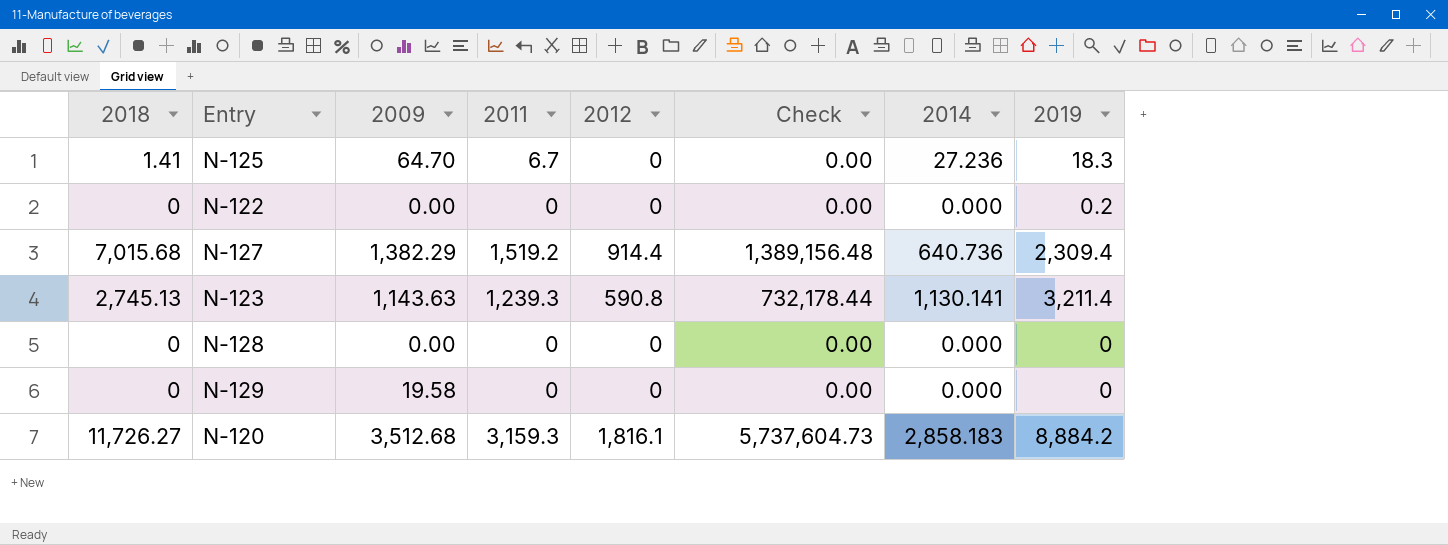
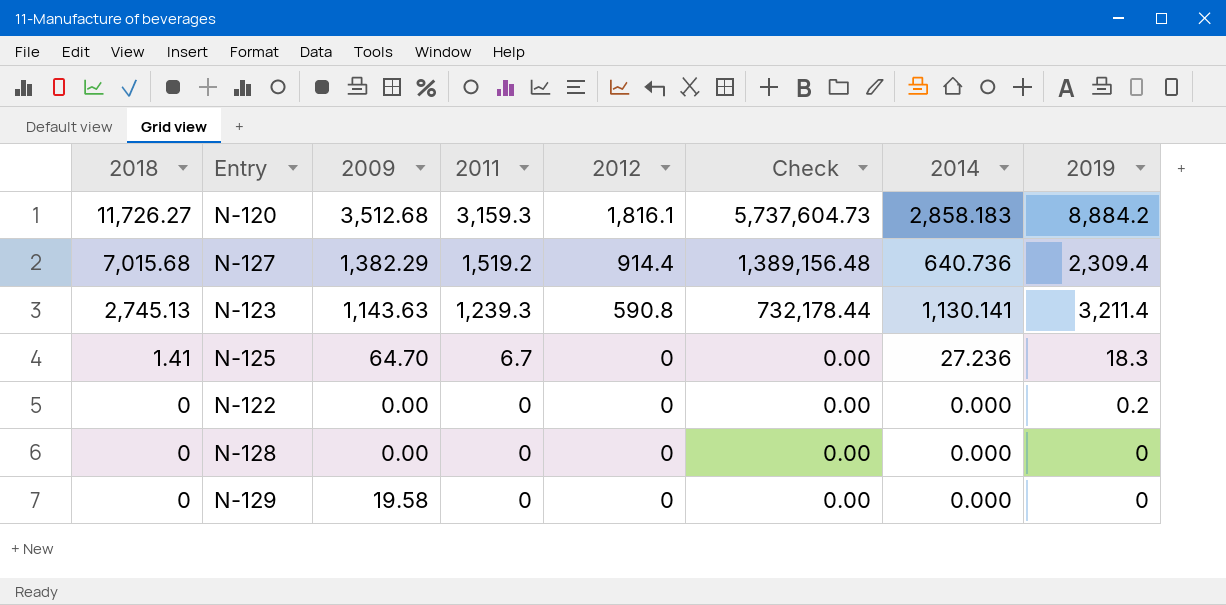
row order: none -> 2018 descending

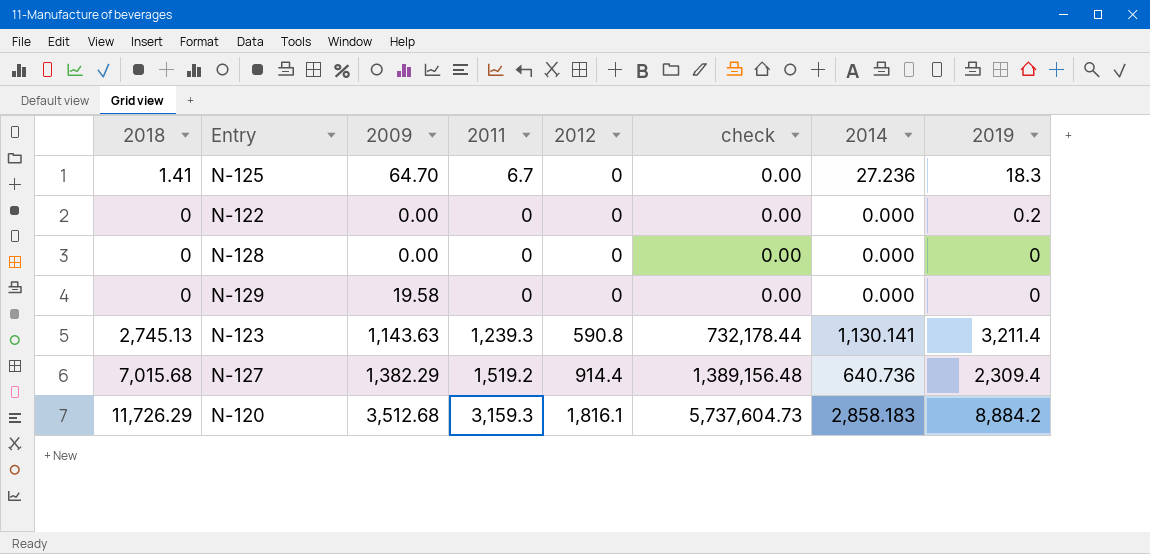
row order: 2018 descending -> 2012 ascending
column name: Check -> check
N-120 | 2018: 11,726.27 -> 11,726.29

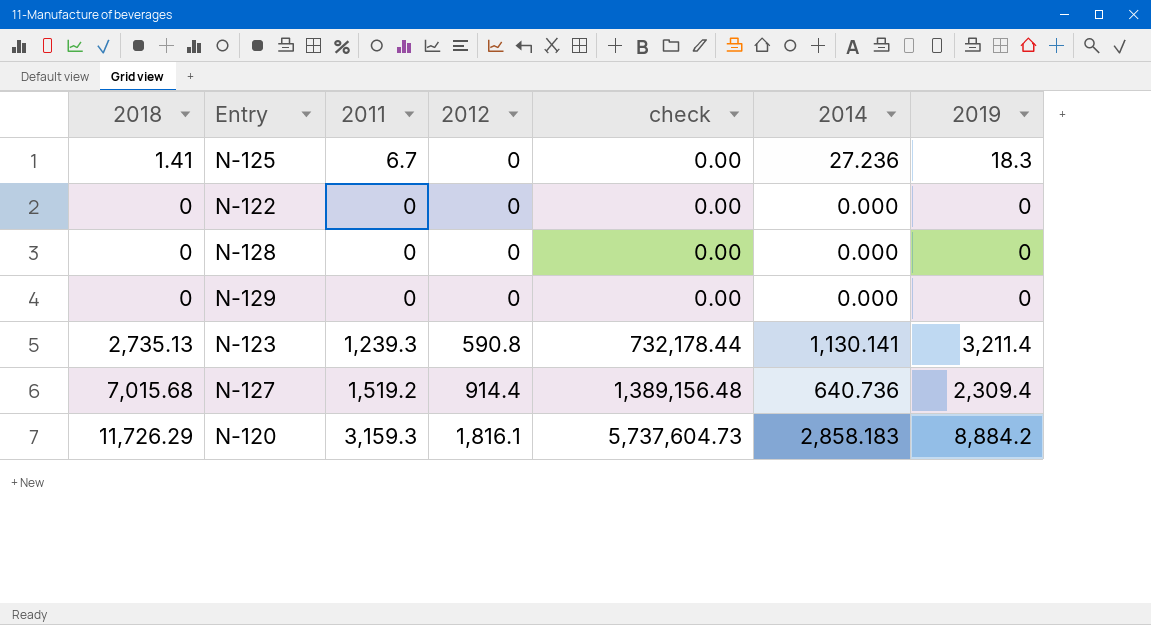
column 2009 | position: 3 -> none
N-122 | 2019: 0.2 -> 0
N-123 | 2018: 2,745.13 -> 2,735.13

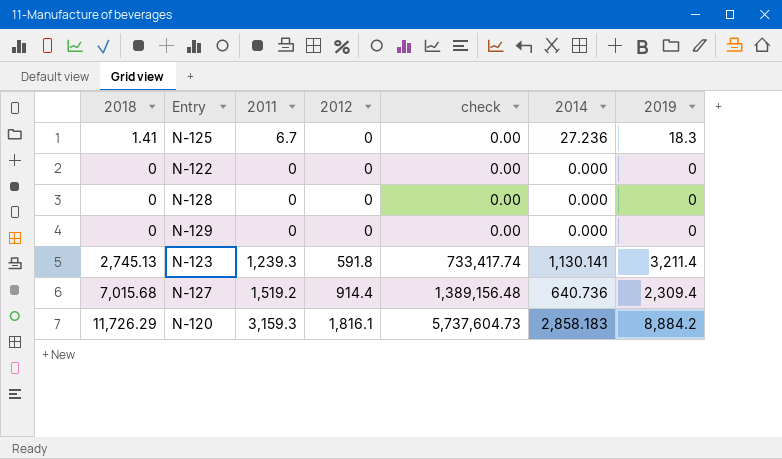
N-123 | 2018: 2,735.13 -> 2,745.13
N-123 | 2012: 590.8 -> 591.8
N-123 | check: 732,178.44 -> 733,417.74

